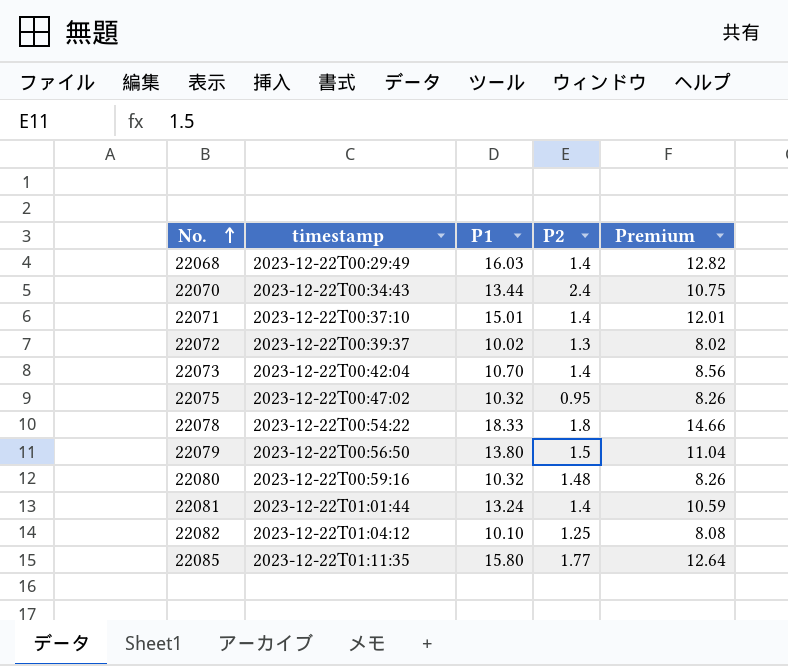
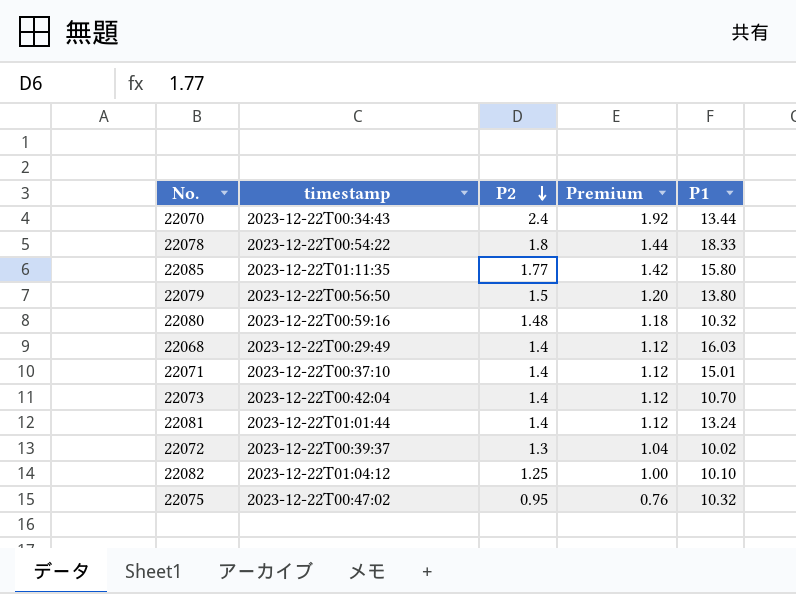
row order: No. ascending -> P2 descending
column Premium | formula: [P1] * 0.8 -> [P2] * 0.8
column P1 | position: 3 -> 5

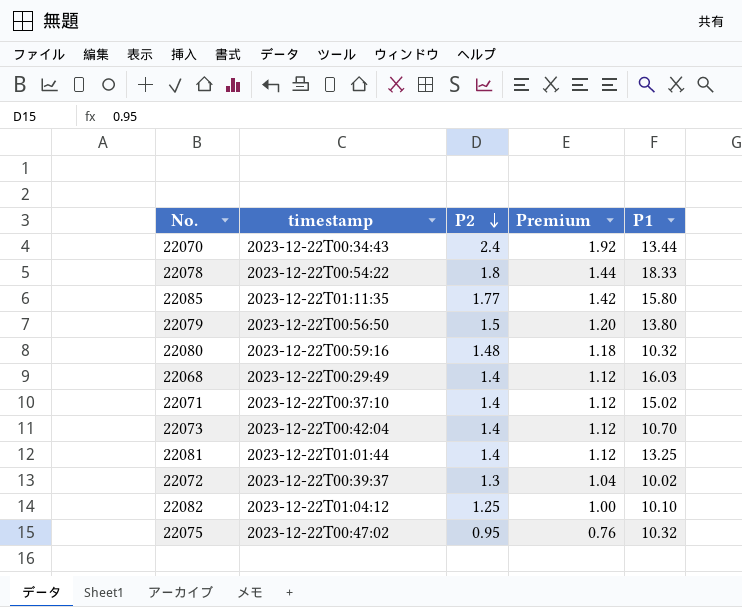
22071 | P1: 15.01 -> 15.02
22081 | P1: 13.24 -> 13.25

